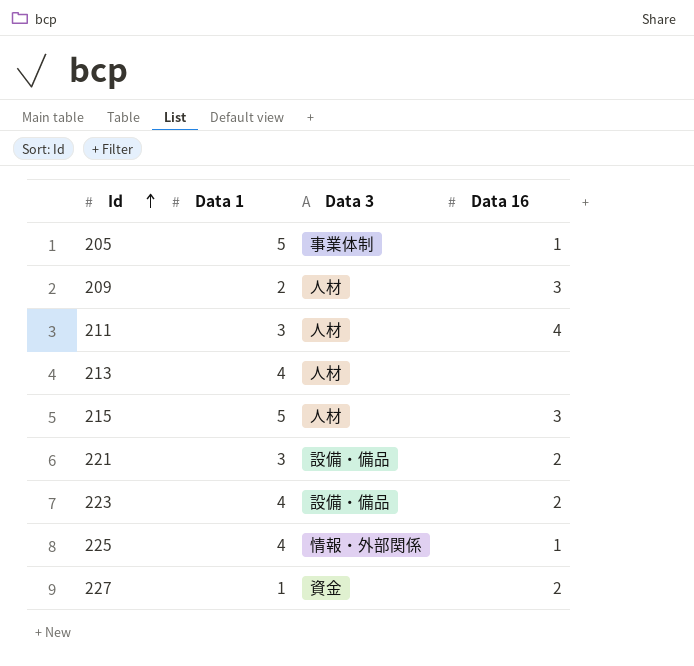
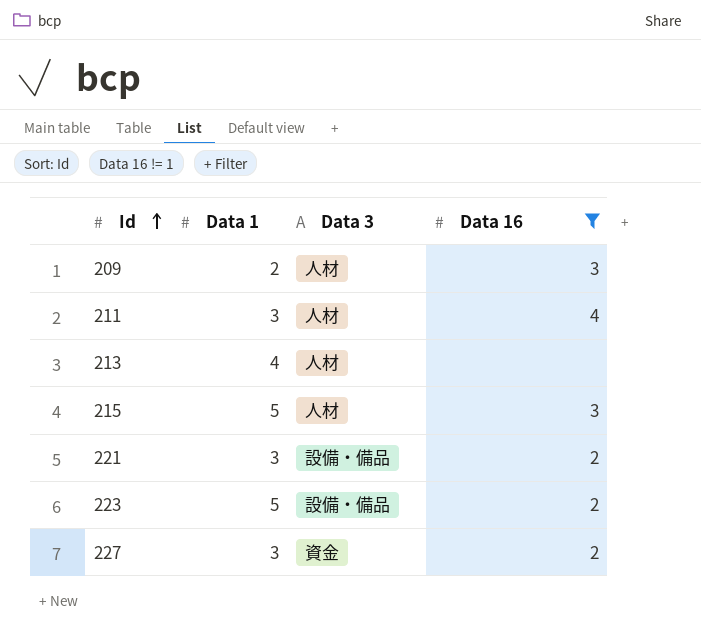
filter: none -> Data 16 != 1
223 | Data 1: 4 -> 5
227 | Data 1: 1 -> 3

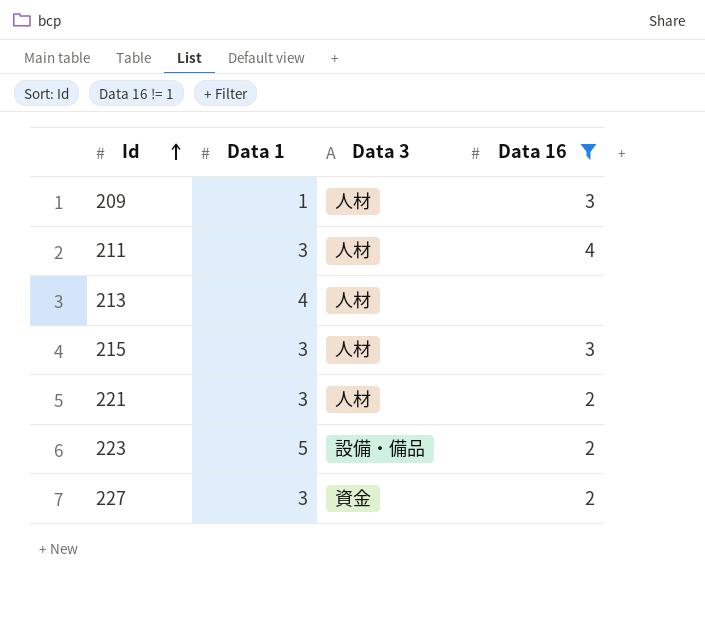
209 | Data 1: 2 -> 1
215 | Data 1: 5 -> 3
221 | Data 3: 設備・備品 -> 人材

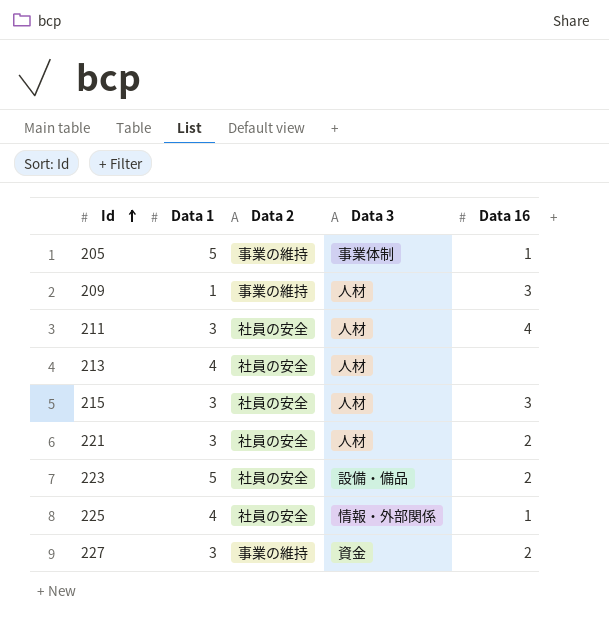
filter: Data 16 != 1 -> none
column Data 2 | position: none -> 3

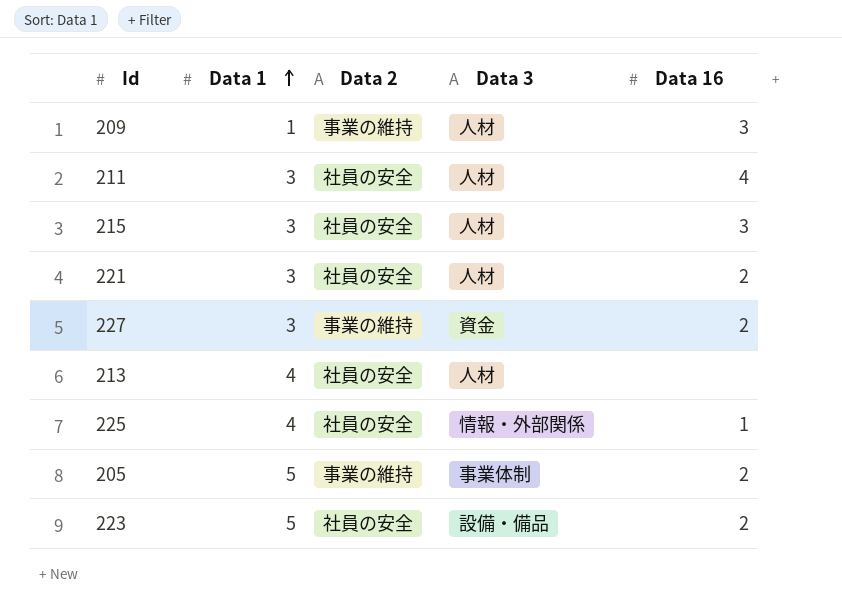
row order: Id ascending -> Data 1 ascending
205 | Data 16: 1 -> 2

